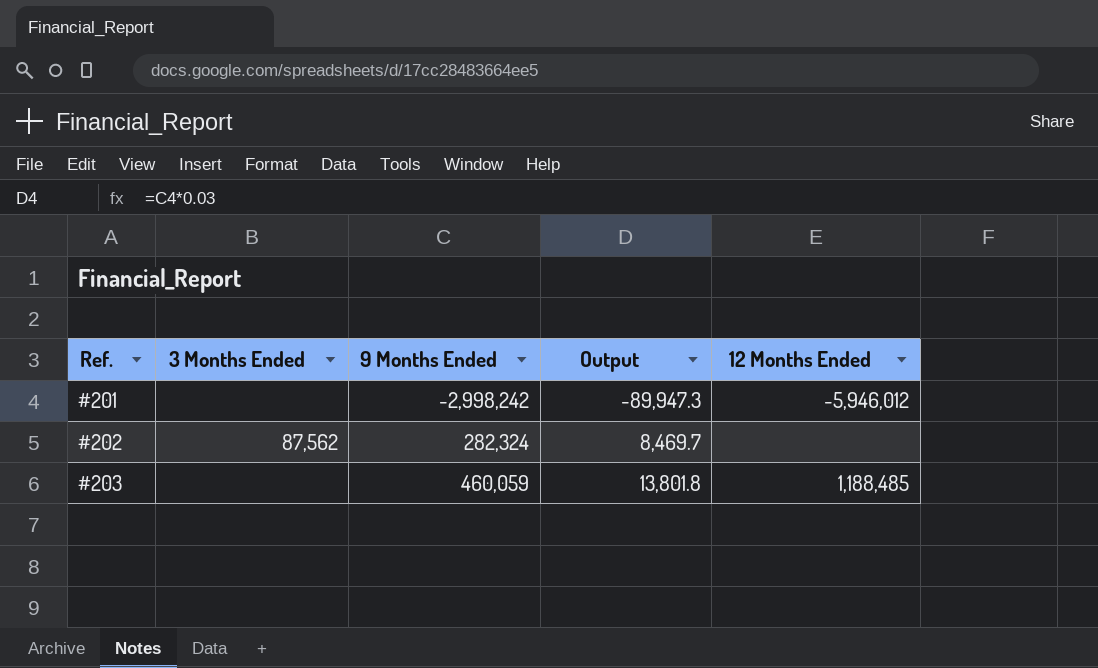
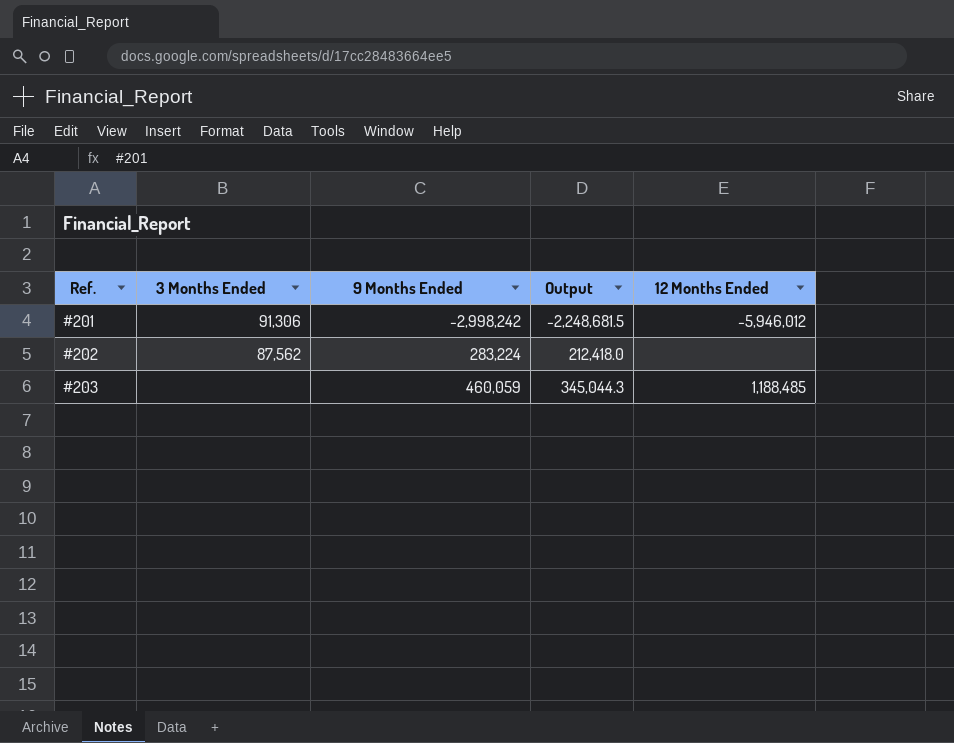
column Output | formula: [9 Months Ended] * 0.03 -> [9 Months Ended] * 0.75
#201 | 3 Months Ended: none -> 91,306
#202 | 9 Months Ended: 282,324 -> 283,224

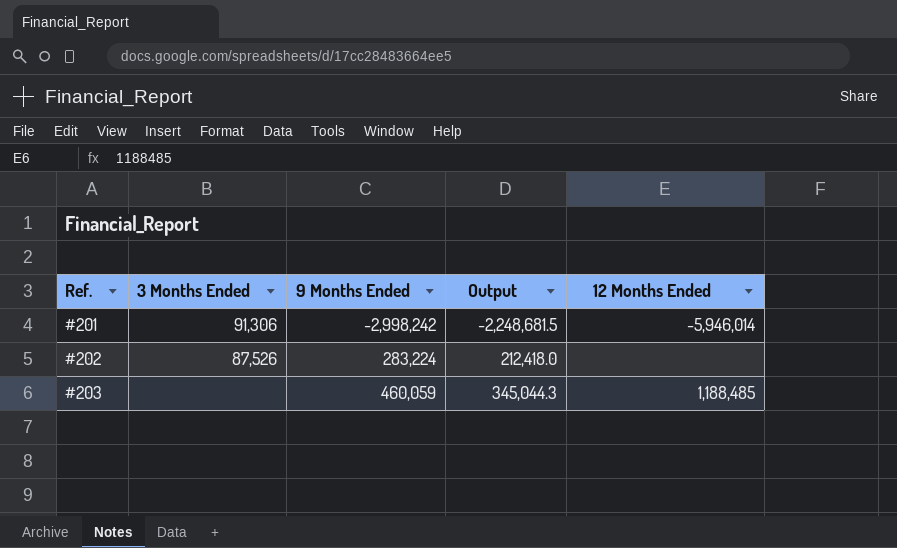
#201 | 12 Months Ended: -5,946,012 -> -5,946,014
#202 | 3 Months Ended: 87,562 -> 87,526

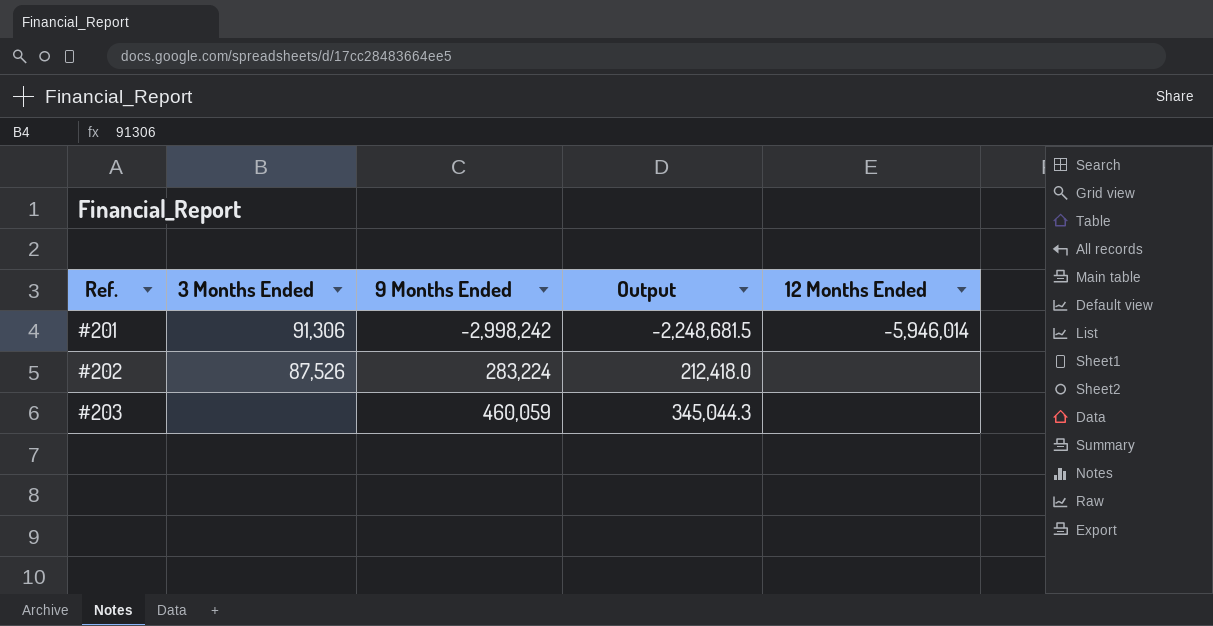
#203 | 12 Months Ended: 1,188,485 -> none

